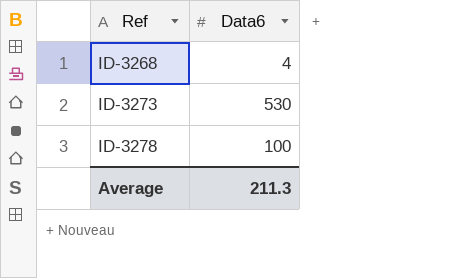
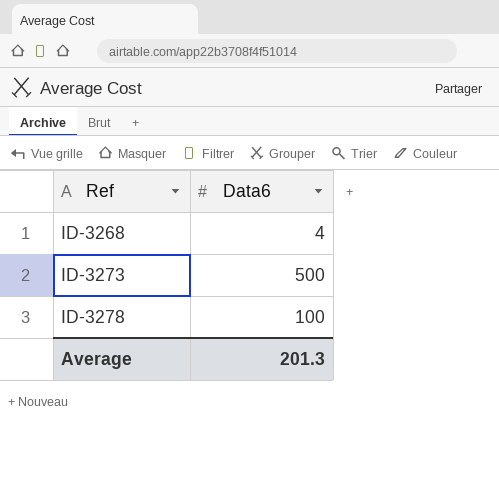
ID-3273 | Data6: 530 -> 500
Average | Data6: 211.3 -> 201.3

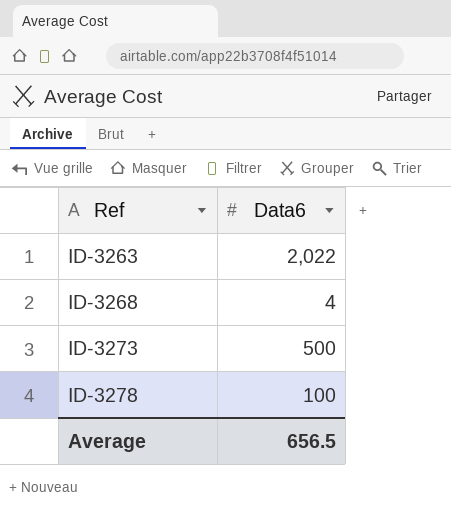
row ID-3263: none -> 2,022
Average | Data6: 201.3 -> 656.5

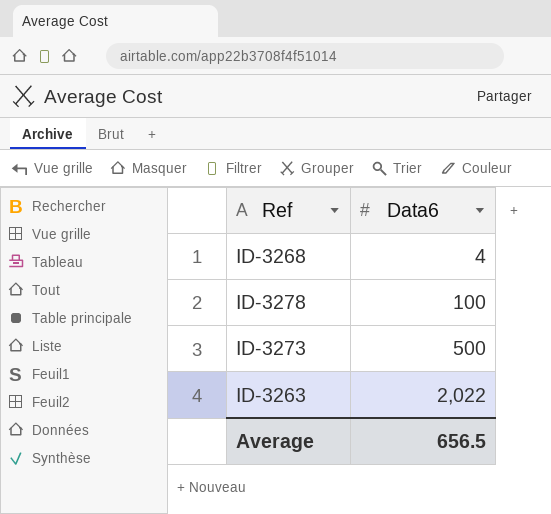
row order: Ref ascending -> Data6 ascending

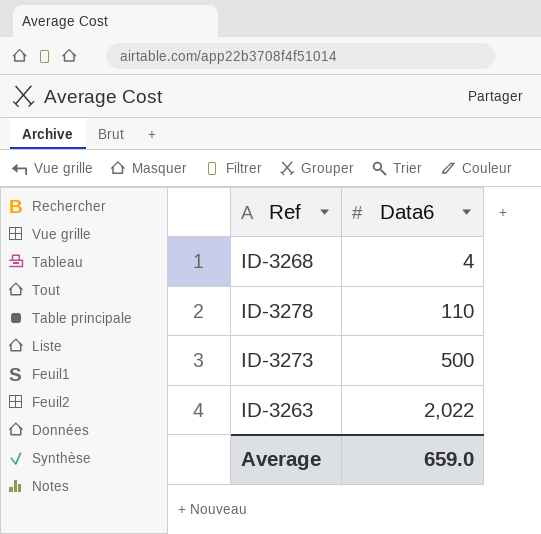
ID-3278 | Data6: 100 -> 110
Average | Data6: 656.5 -> 659.0

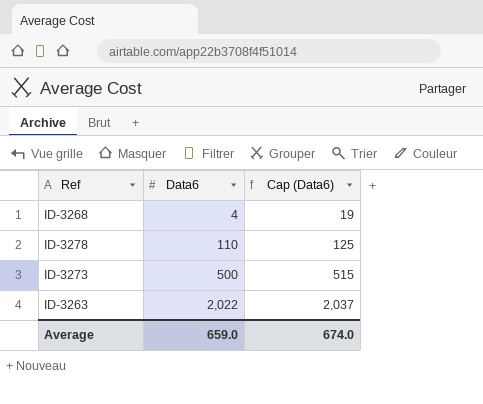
column Cap (Data6) | formula: none -> [Data6] + 15

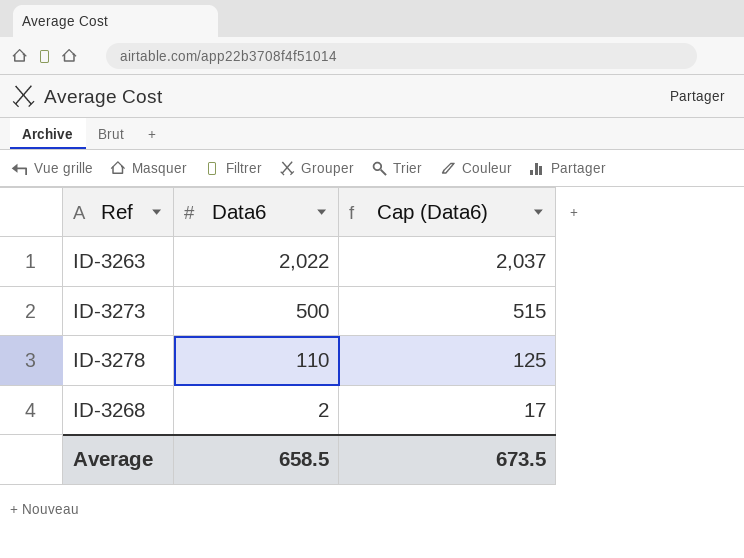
row order: Data6 ascending -> Data6 descending
ID-3268 | Data6: 4 -> 2
ID-3268 | Cap (Data6): 19 -> 17
Average | Data6: 659.0 -> 658.5
Average | Cap (Data6): 674.0 -> 673.5

